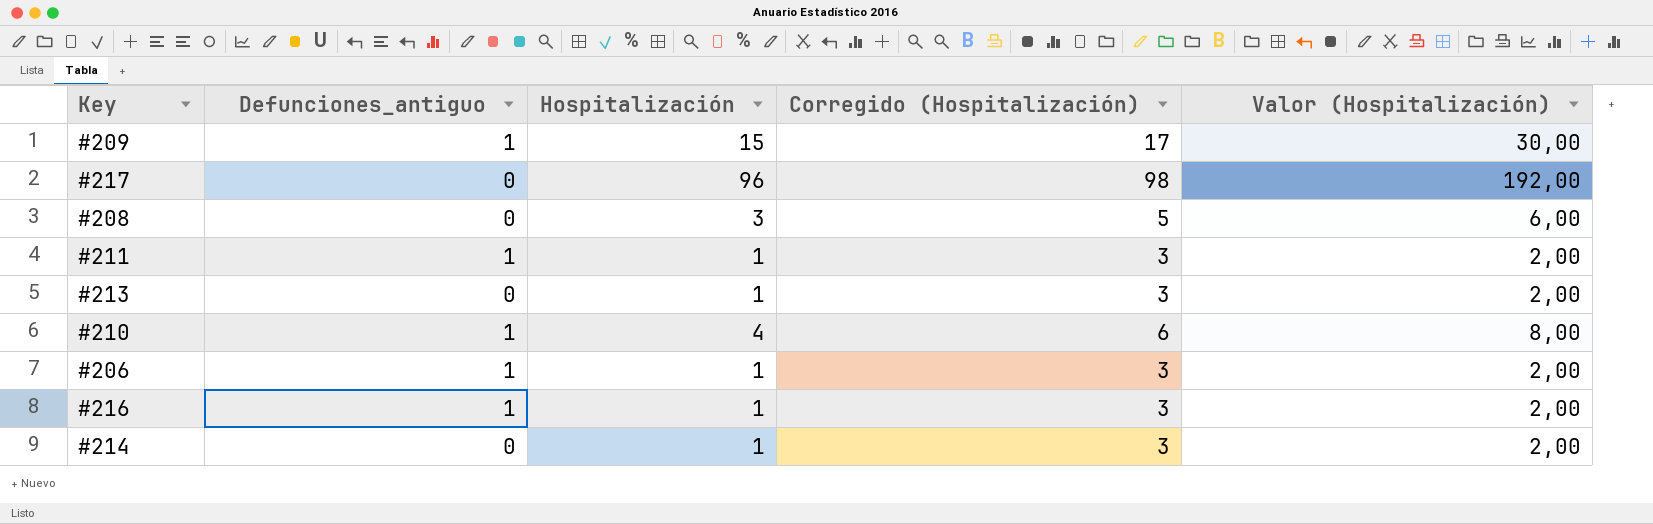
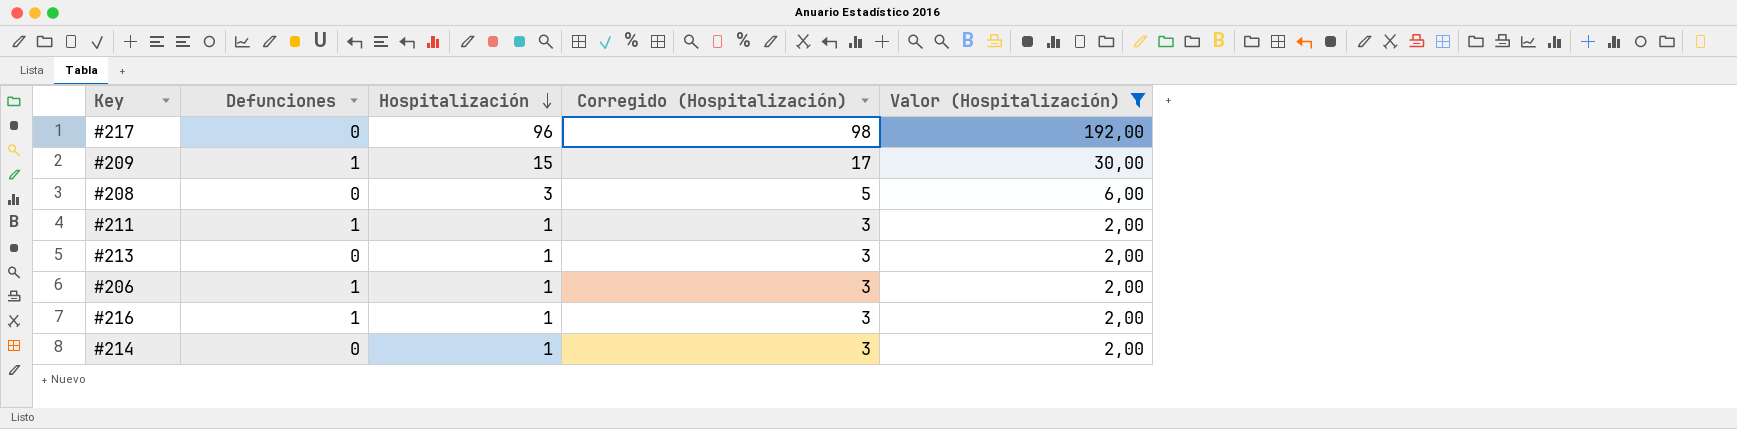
filter: none -> Valor (Hospitalización) != 8,00
row order: none -> Hospitalización descending
column name: Defunciones_antiguo -> Defunciones

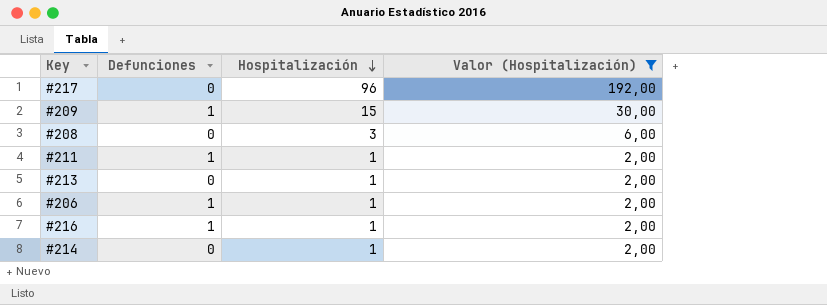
column Corregido (Hospitalización) | formula: [Hospitalización] + 2 -> none

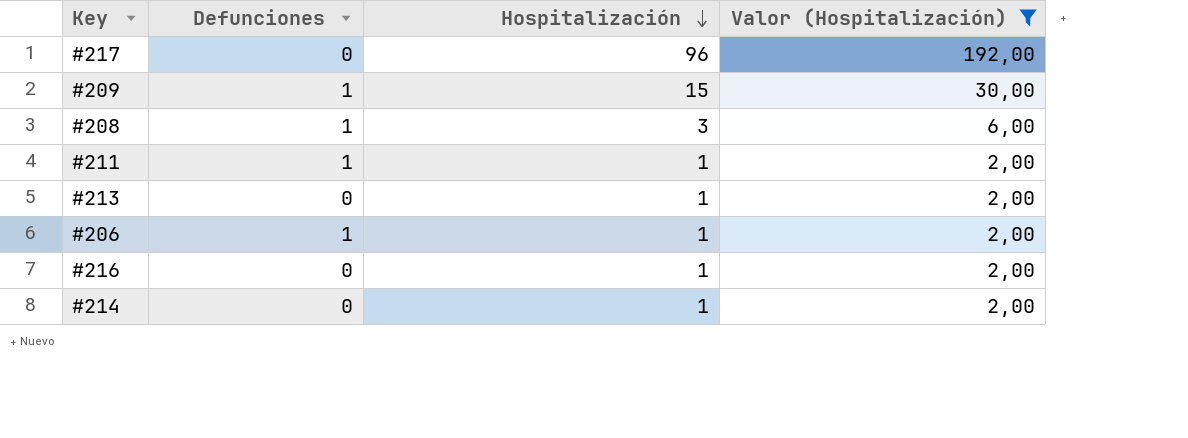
#208 | Defunciones: 0 -> 1
#216 | Defunciones: 1 -> 0

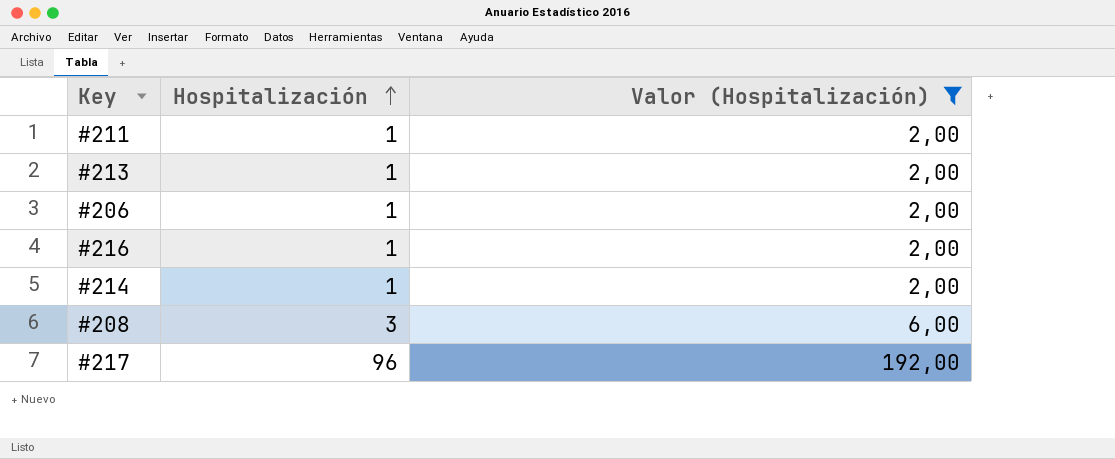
row order: Hospitalización descending -> Hospitalización ascending
column Defunciones | position: 2 -> none
row #209: 1 | 15 | 30,00 -> none

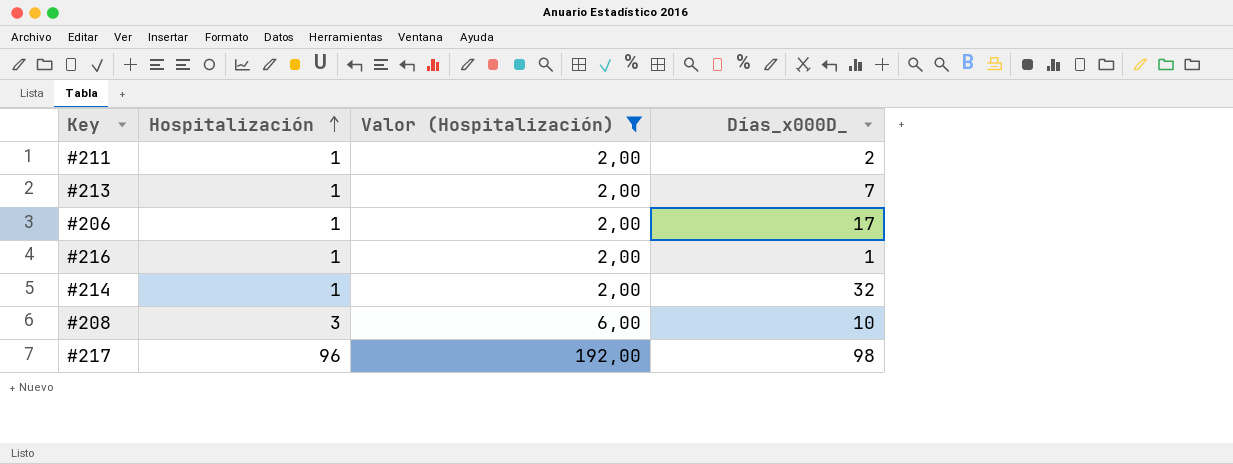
column Días_x000D_ | position: none -> 4

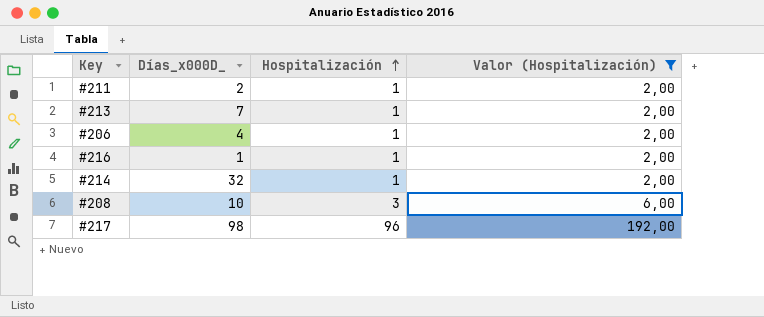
column Días_x000D_ | position: 4 -> 2
#206 | Días_x000D_: 17 -> 4

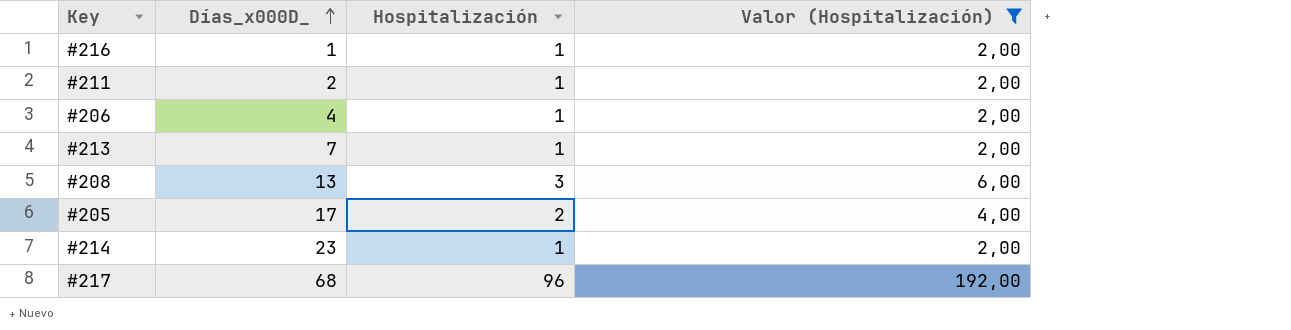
row order: Hospitalización ascending -> Días_x000D_ ascending
#208 | Días_x000D_: 10 -> 13
row #205: none -> 17 | 2 | 4,00
#214 | Días_x000D_: 32 -> 23
#217 | Días_x000D_: 98 -> 68

